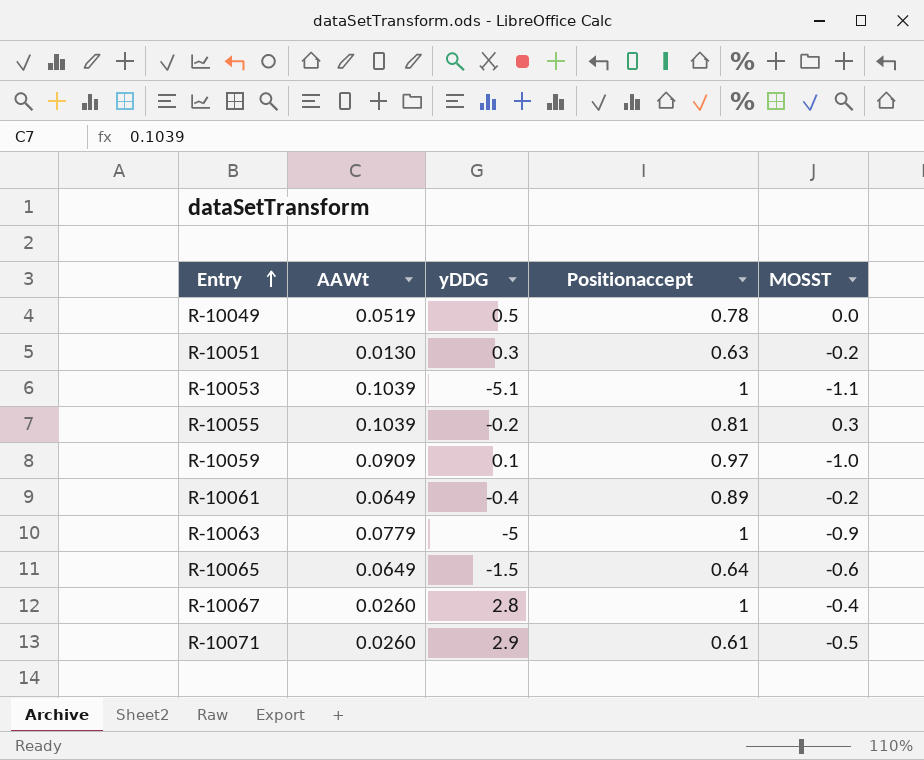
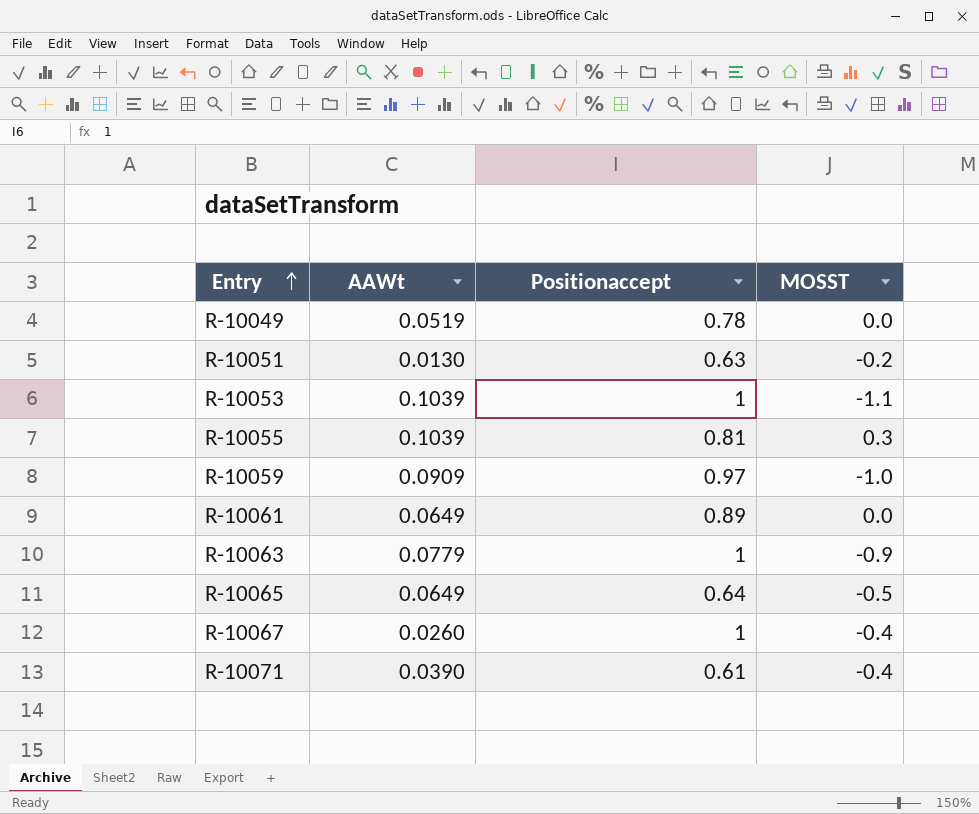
column yDDG | position: 3 -> none
R-10061 | MOSST: -0.2 -> 0.0
R-10065 | MOSST: -0.6 -> -0.5
R-10071 | AAWt: 0.0260 -> 0.0390
R-10071 | MOSST: -0.5 -> -0.4

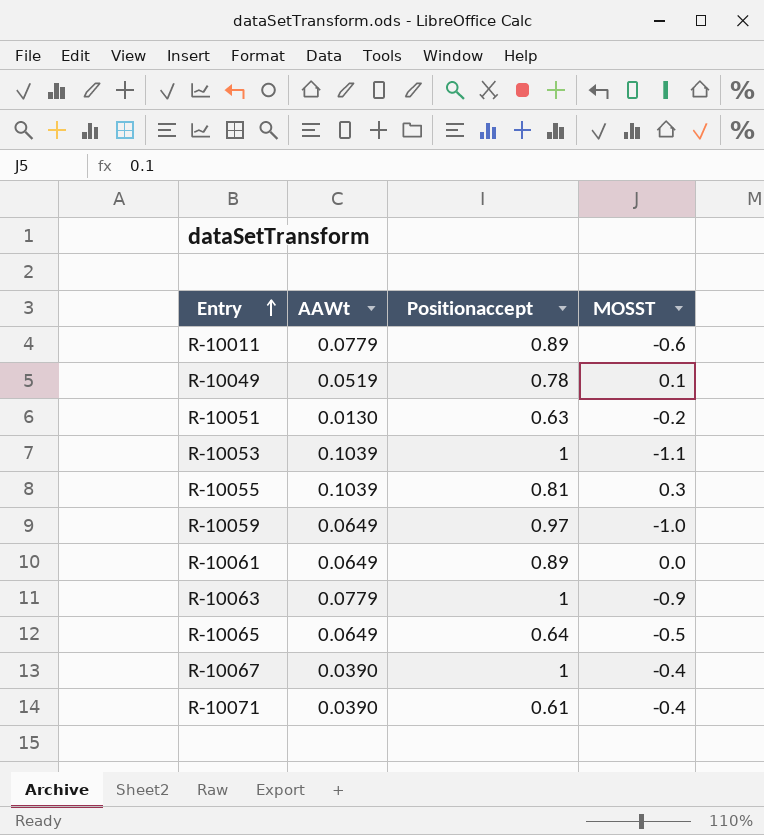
row R-10011: none -> 0.0779 | 0.89 | -0.6
R-10049 | MOSST: 0.0 -> 0.1
R-10059 | AAWt: 0.0909 -> 0.0649
R-10067 | AAWt: 0.0260 -> 0.0390

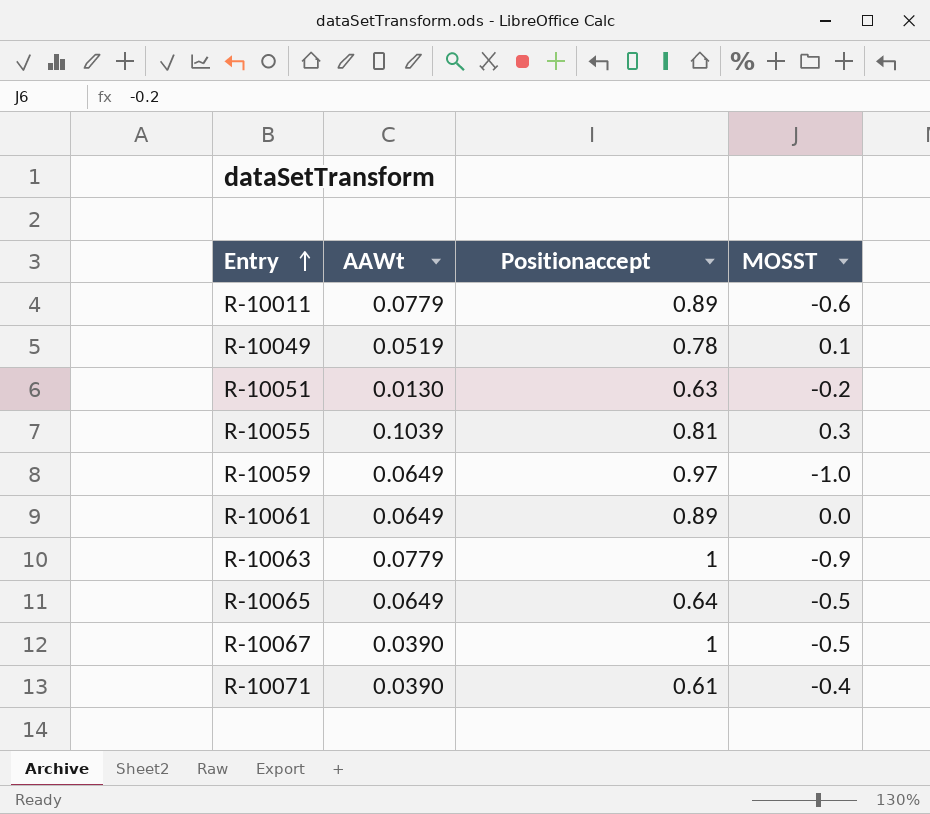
row R-10053: 0.1039 | 1 | -1.1 -> none
R-10067 | MOSST: -0.4 -> -0.5

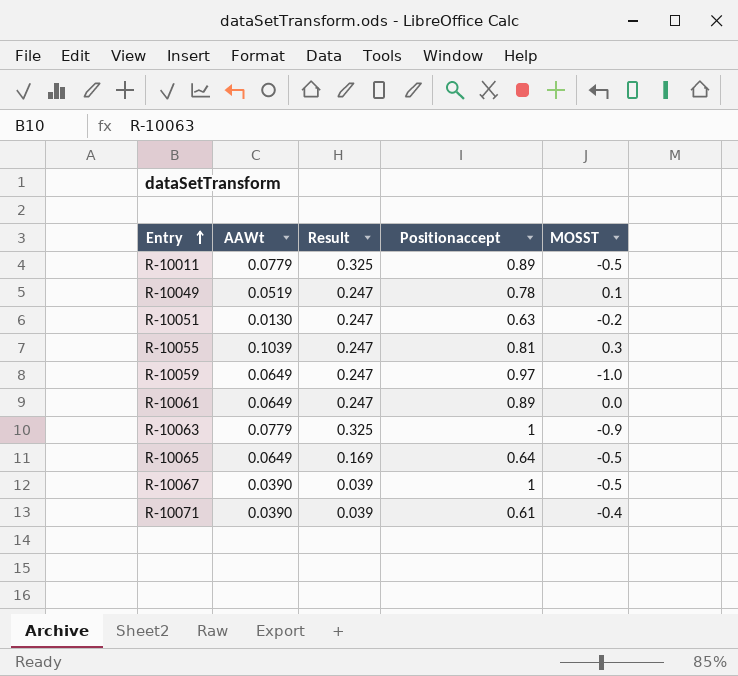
column Result | position: none -> 3
R-10011 | MOSST: -0.6 -> -0.5

